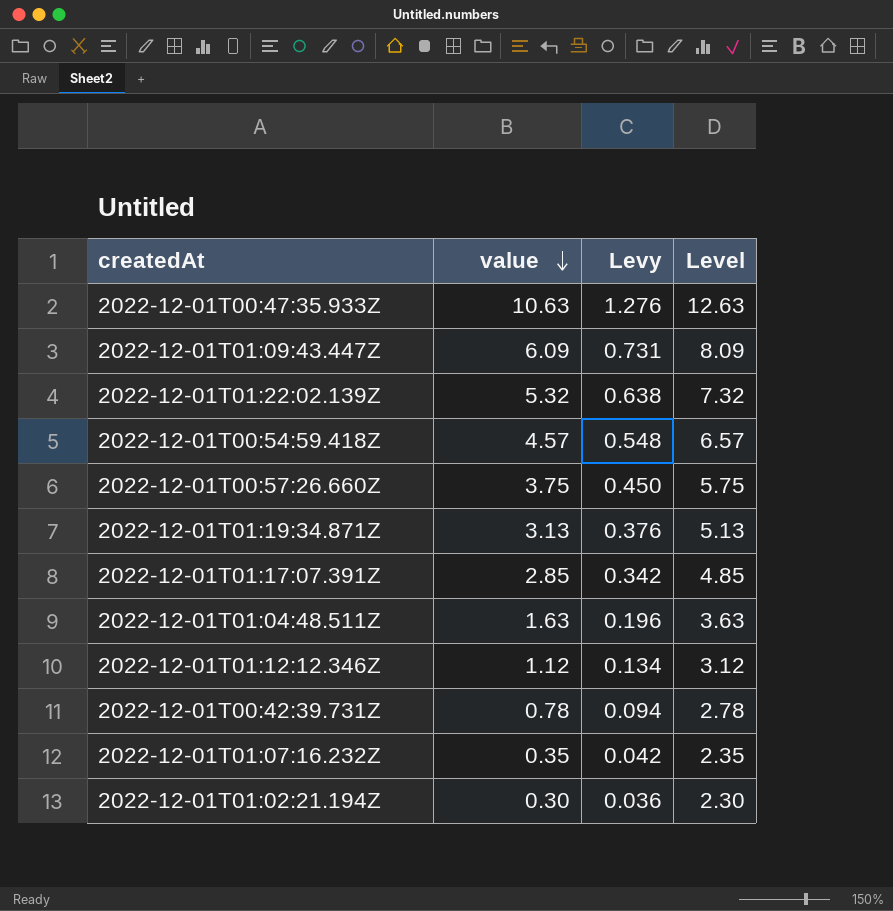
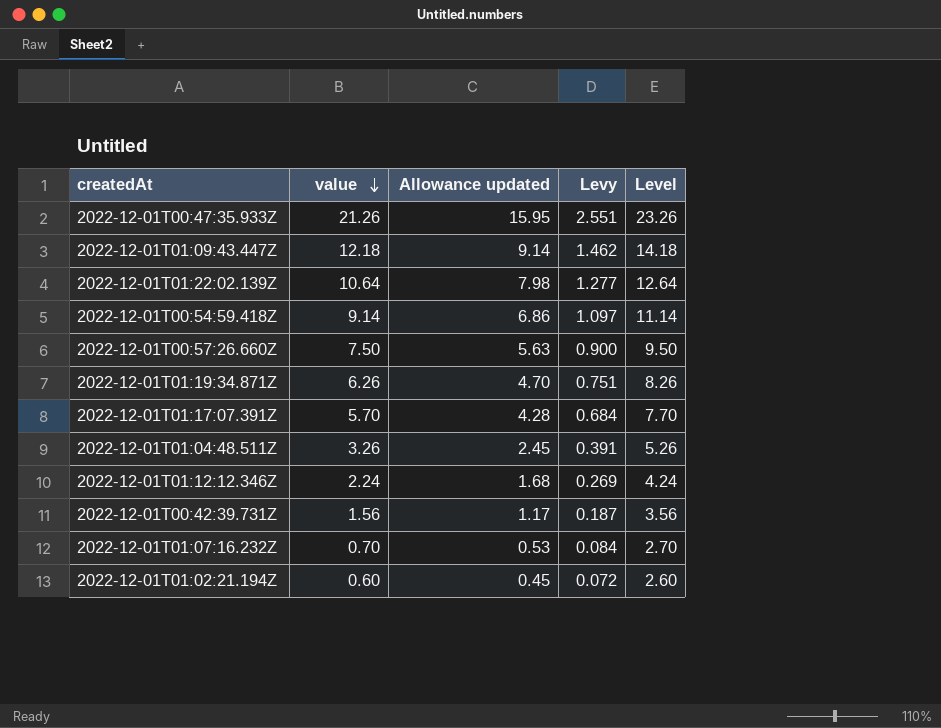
column Allowance updated | formula: none -> [value] * 0.75
2022-12-01T00:47:35.933Z | value: 10.63 -> 21.26
2022-12-01T00:47:35.933Z | Levy: 1.276 -> 2.551
2022-12-01T00:47:35.933Z | Level: 12.63 -> 23.26
2022-12-01T01:09:43.447Z | value: 6.09 -> 12.18
2022-12-01T01:09:43.447Z | Levy: 0.731 -> 1.462
2022-12-01T01:09:43.447Z | Level: 8.09 -> 14.18
2022-12-01T01:22:02.139Z | value: 5.32 -> 10.64
2022-12-01T01:22:02.139Z | Levy: 0.638 -> 1.277
2022-12-01T01:22:02.139Z | Level: 7.32 -> 12.64
2022-12-01T00:54:59.418Z | value: 4.57 -> 9.14
2022-12-01T00:54:59.418Z | Levy: 0.548 -> 1.097
2022-12-01T00:54:59.418Z | Level: 6.57 -> 11.14
2022-12-01T00:57:26.660Z | value: 3.75 -> 7.50
2022-12-01T00:57:26.660Z | Levy: 0.450 -> 0.900
2022-12-01T00:57:26.660Z | Level: 5.75 -> 9.50
2022-12-01T01:19:34.871Z | value: 3.13 -> 6.26
2022-12-01T01:19:34.871Z | Levy: 0.376 -> 0.751
2022-12-01T01:19:34.871Z | Level: 5.13 -> 8.26
2022-12-01T01:17:07.391Z | value: 2.85 -> 5.70
2022-12-01T01:17:07.391Z | Levy: 0.342 -> 0.684
2022-12-01T01:17:07.391Z | Level: 4.85 -> 7.70
2022-12-01T01:04:48.511Z | value: 1.63 -> 3.26
2022-12-01T01:04:48.511Z | Levy: 0.196 -> 0.391
2022-12-01T01:04:48.511Z | Level: 3.63 -> 5.26
2022-12-01T01:12:12.346Z | value: 1.12 -> 2.24
2022-12-01T01:12:12.346Z | Levy: 0.134 -> 0.269
2022-12-01T01:12:12.346Z | Level: 3.12 -> 4.24
2022-12-01T00:42:39.731Z | value: 0.78 -> 1.56
2022-12-01T00:42:39.731Z | Levy: 0.094 -> 0.187
2022-12-01T00:42:39.731Z | Level: 2.78 -> 3.56
2022-12-01T01:07:16.232Z | value: 0.35 -> 0.70
2022-12-01T01:07:16.232Z | Levy: 0.042 -> 0.084
2022-12-01T01:07:16.232Z | Level: 2.35 -> 2.70
2022-12-01T01:02:21.194Z | value: 0.30 -> 0.60
2022-12-01T01:02:21.194Z | Levy: 0.036 -> 0.072
2022-12-01T01:02:21.194Z | Level: 2.30 -> 2.60

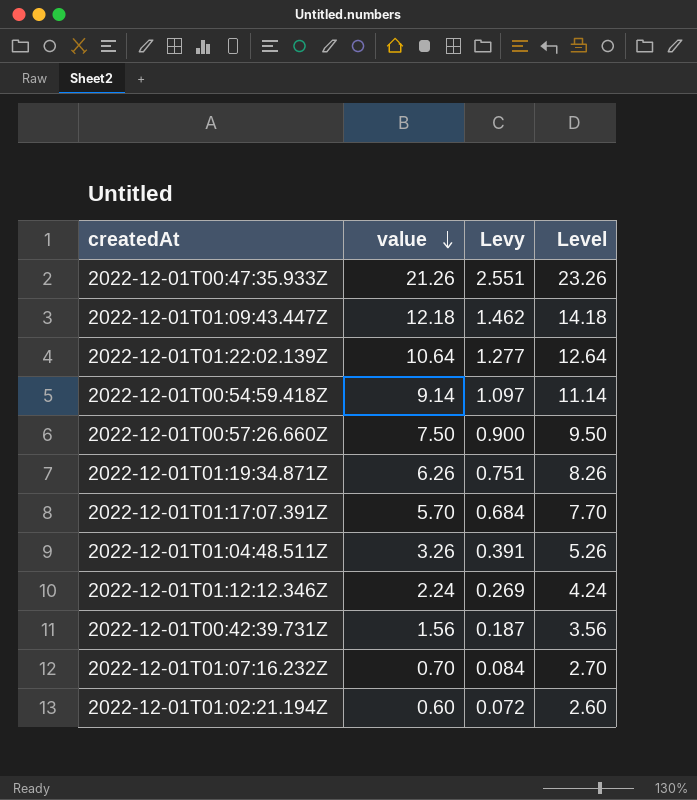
column Allowance updated | formula: [value] * 0.75 -> none

